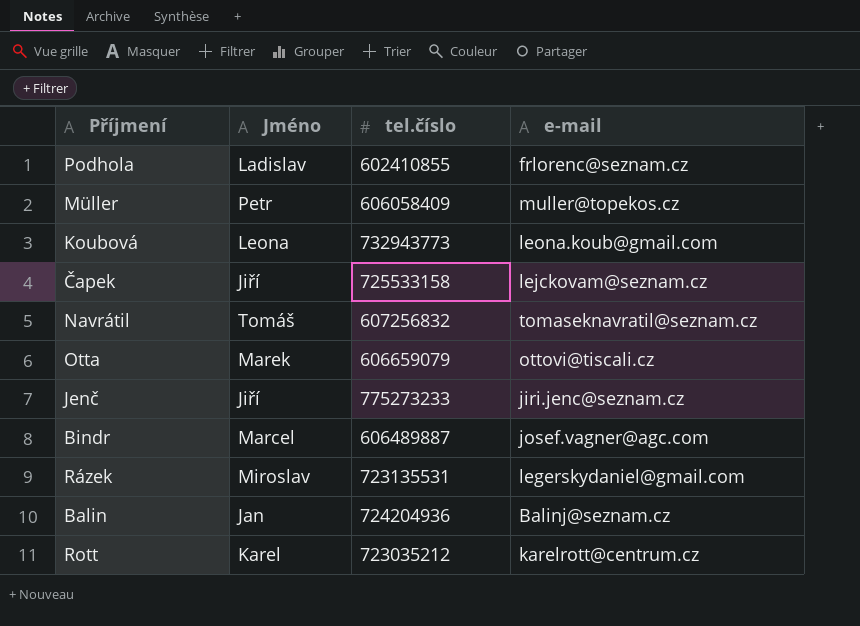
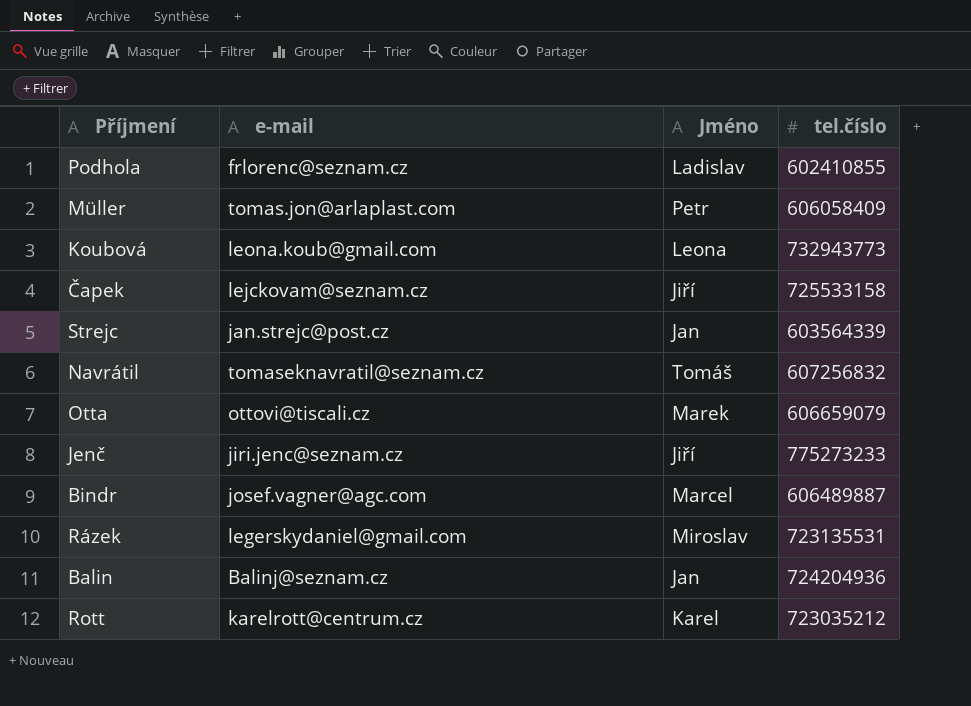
column e-mail | position: 4 -> 2
Müller | e-mail: muller@topekos.cz -> tomas.jon@arlaplast.com
row Strejc: none -> jan.strejc@post.cz | Jan | 603564339

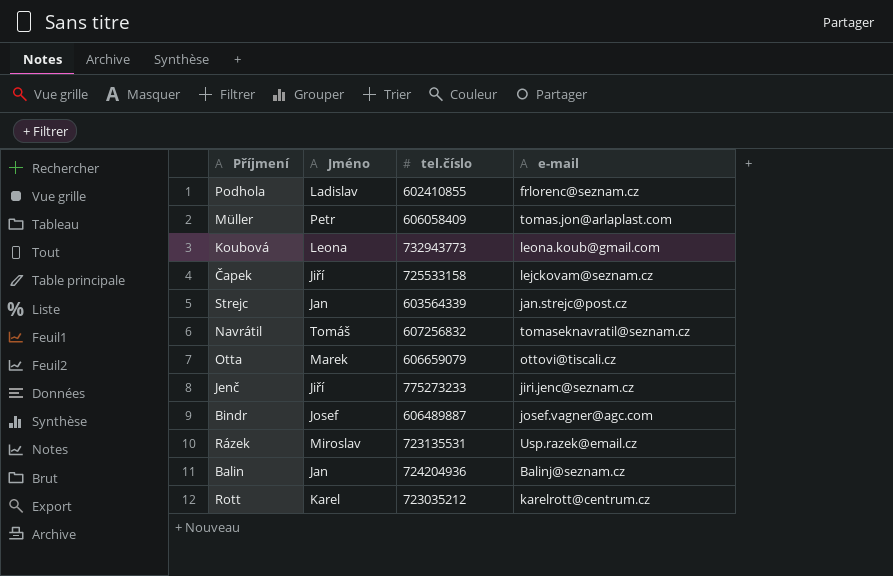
column e-mail | position: 2 -> 4
Bindr | Jméno: Marcel -> Josef
Rázek | e-mail: legerskydaniel@gmail.com -> Usp.razek@email.cz

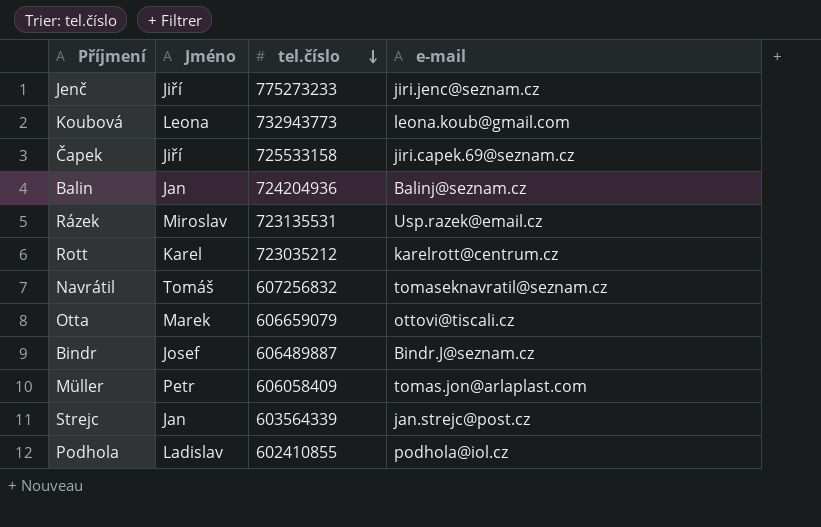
row order: none -> tel.číslo descending
Čapek | e-mail: lejckovam@seznam.cz -> jiri.capek.69@seznam.cz
Bindr | e-mail: josef.vagner@agc.com -> Bindr.J@seznam.cz
Podhola | e-mail: frlorenc@seznam.cz -> podhola@iol.cz

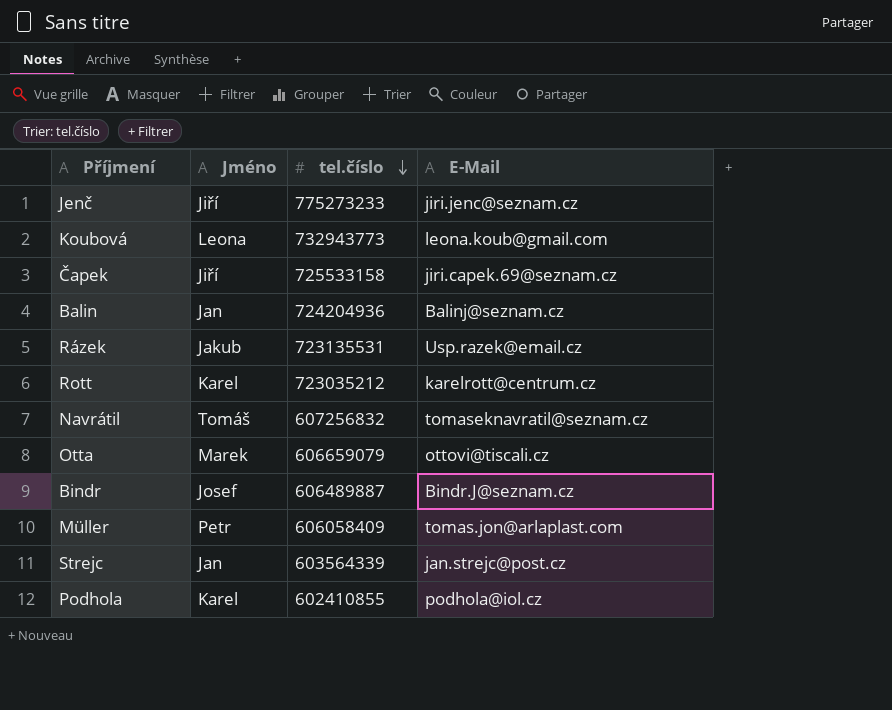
column name: e-mail -> E-Mail
Rázek | Jméno: Miroslav -> Jakub
Podhola | Jméno: Ladislav -> Karel

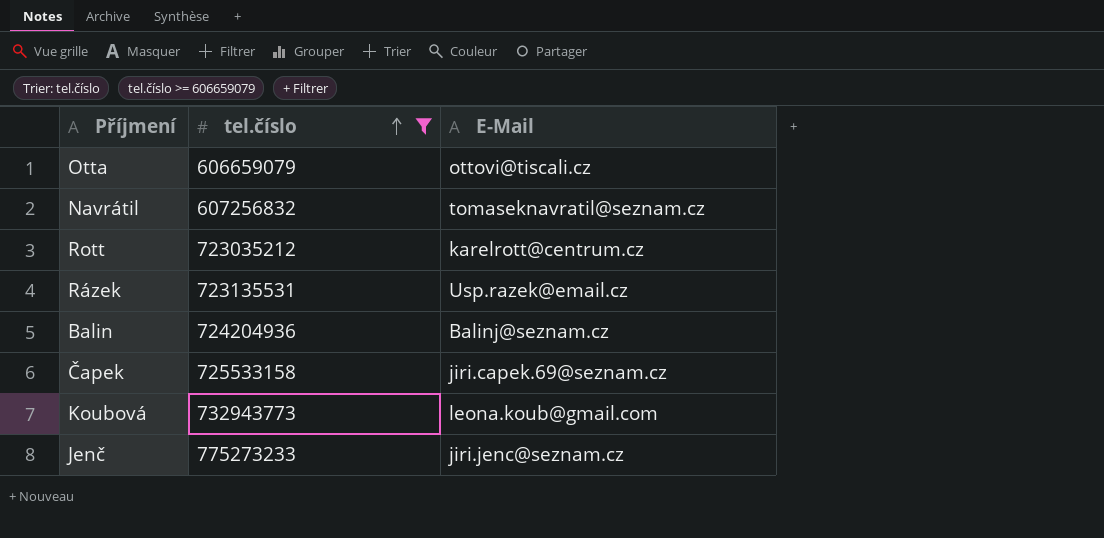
filter: none -> tel.číslo >= 606659079
row order: tel.číslo descending -> tel.číslo ascending
column Jméno | position: 2 -> none

